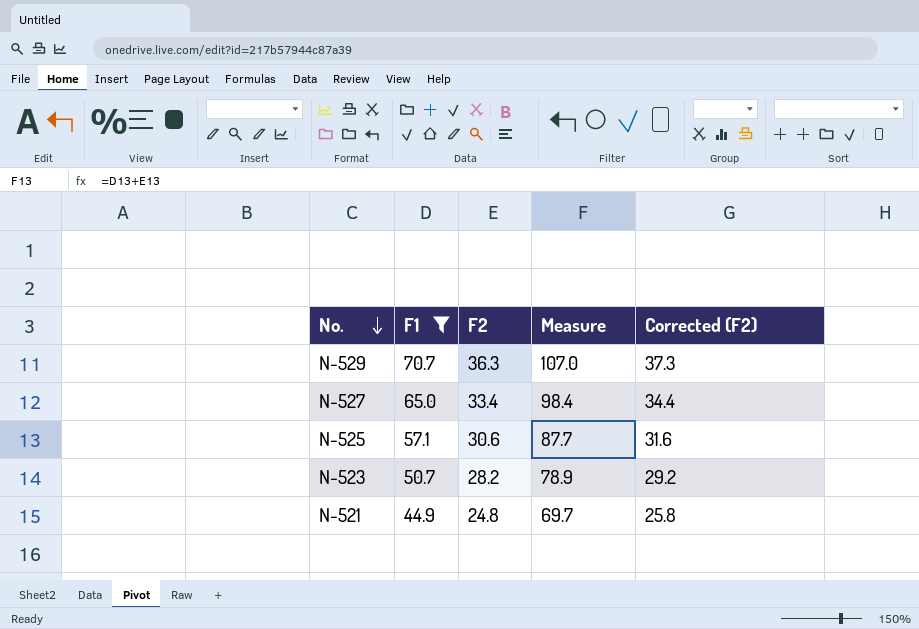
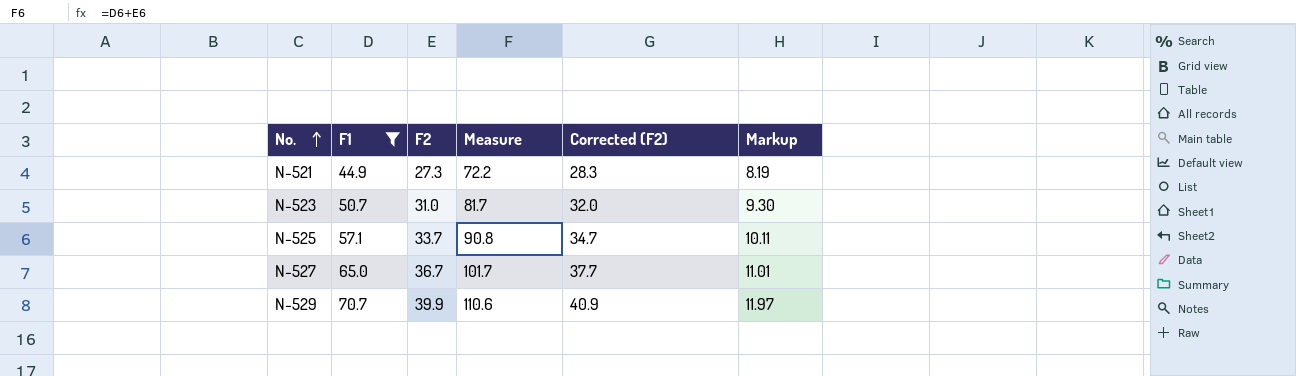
row order: No. descending -> No. ascending
column Markup | formula: none -> [F2] * 0.3
N-521 | F2: 24.8 -> 27.3
N-521 | Measure: 69.7 -> 72.2
N-521 | Corrected (F2): 25.8 -> 28.3
N-523 | F2: 28.2 -> 31.0
N-523 | Measure: 78.9 -> 81.7
N-523 | Corrected (F2): 29.2 -> 32.0
N-525 | F2: 30.6 -> 33.7
N-525 | Measure: 87.7 -> 90.8
N-525 | Corrected (F2): 31.6 -> 34.7
N-527 | F2: 33.4 -> 36.7
N-527 | Measure: 98.4 -> 101.7
N-527 | Corrected (F2): 34.4 -> 37.7
N-529 | F2: 36.3 -> 39.9
N-529 | Measure: 107.0 -> 110.6
N-529 | Corrected (F2): 37.3 -> 40.9

